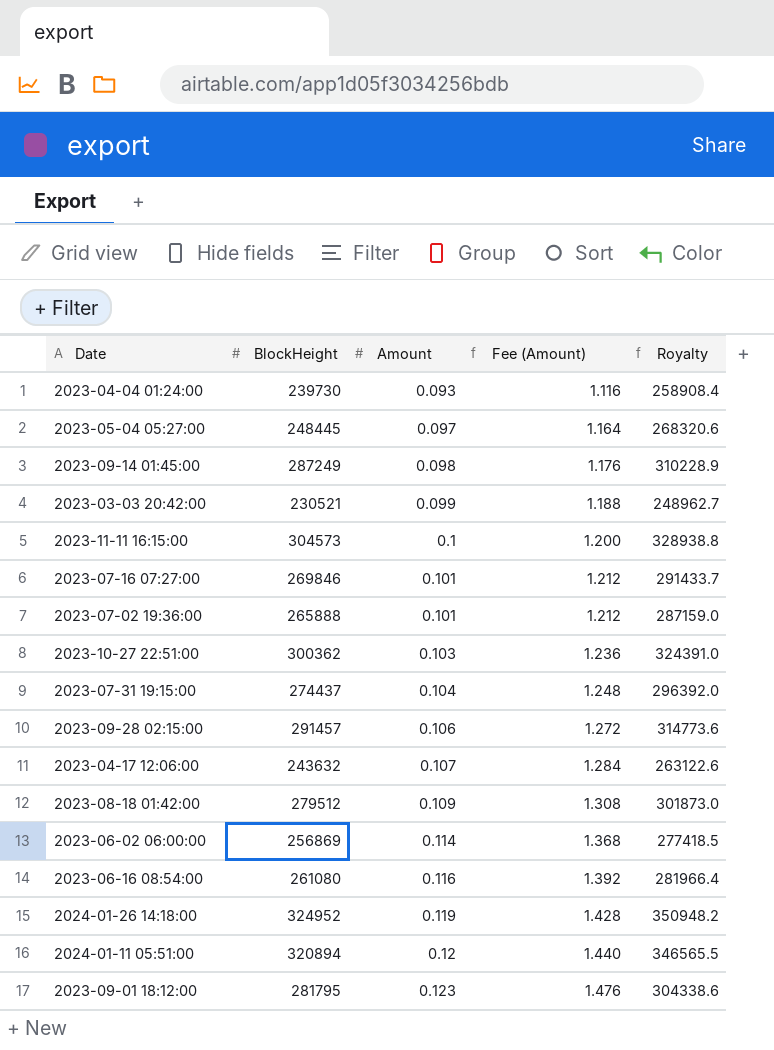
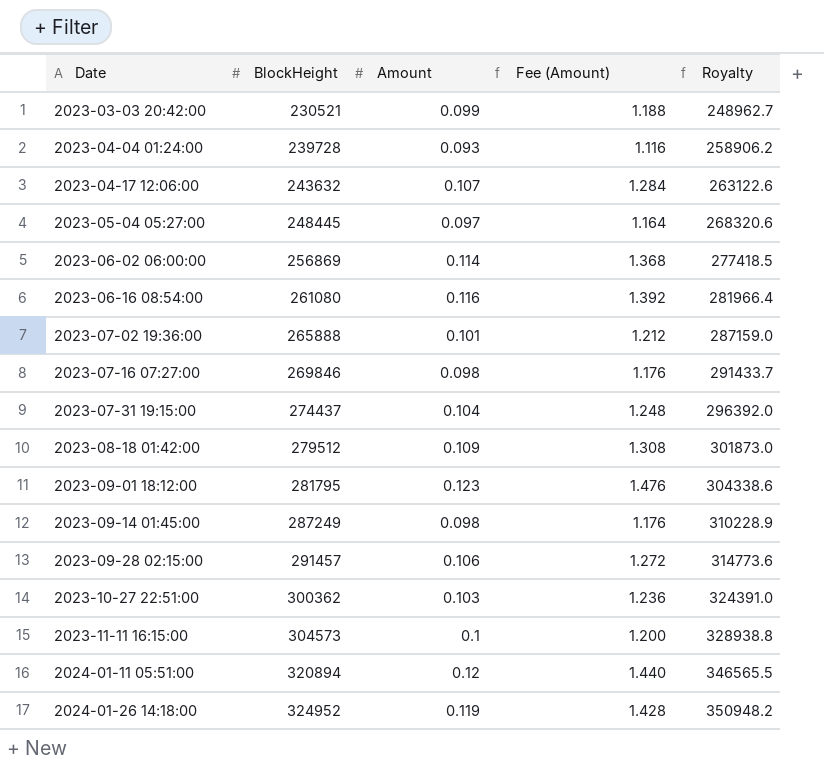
row order: Amount ascending -> Date ascending
2023-04-04 01:24:00 | BlockHeight: 239730 -> 239728
2023-04-04 01:24:00 | Royalty: 258908.4 -> 258906.2
2023-07-16 07:27:00 | Amount: 0.101 -> 0.098
2023-07-16 07:27:00 | Fee (Amount): 1.212 -> 1.176

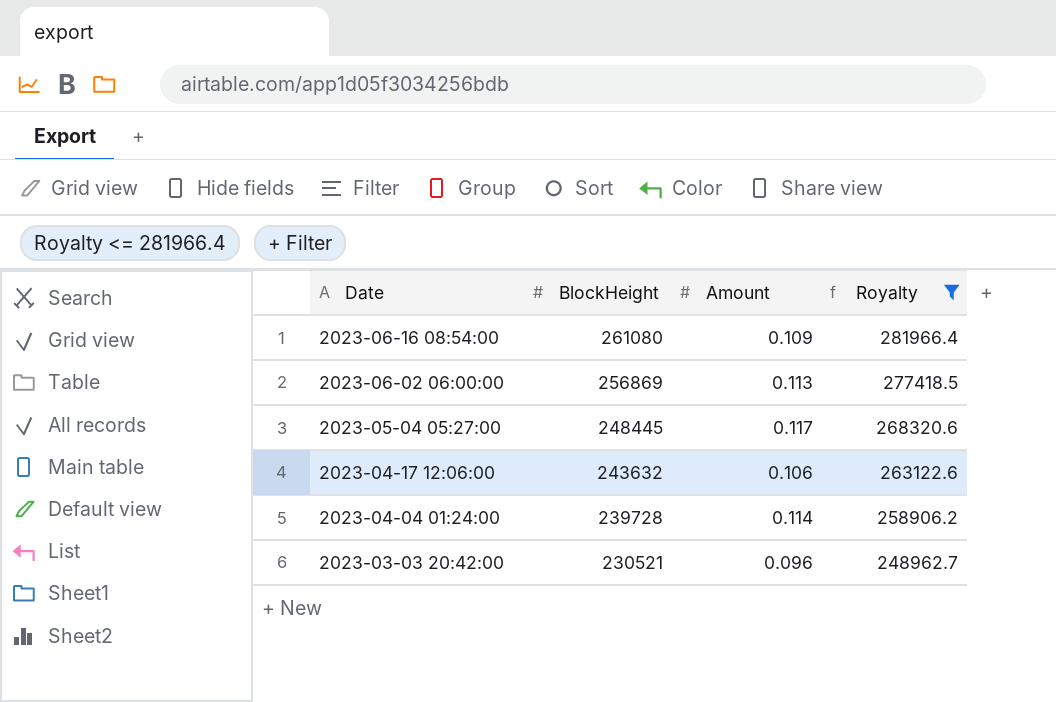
filter: none -> Royalty <= 281966.4
row order: Date ascending -> Date descending
column Fee (Amount) | formula: [Amount] * 12 -> none
2023-06-16 08:54:00 | Amount: 0.116 -> 0.109
2023-06-02 06:00:00 | Amount: 0.114 -> 0.113
2023-05-04 05:27:00 | Amount: 0.097 -> 0.117
2023-04-17 12:06:00 | Amount: 0.107 -> 0.106
2023-04-04 01:24:00 | Amount: 0.093 -> 0.114
2023-03-03 20:42:00 | Amount: 0.099 -> 0.096

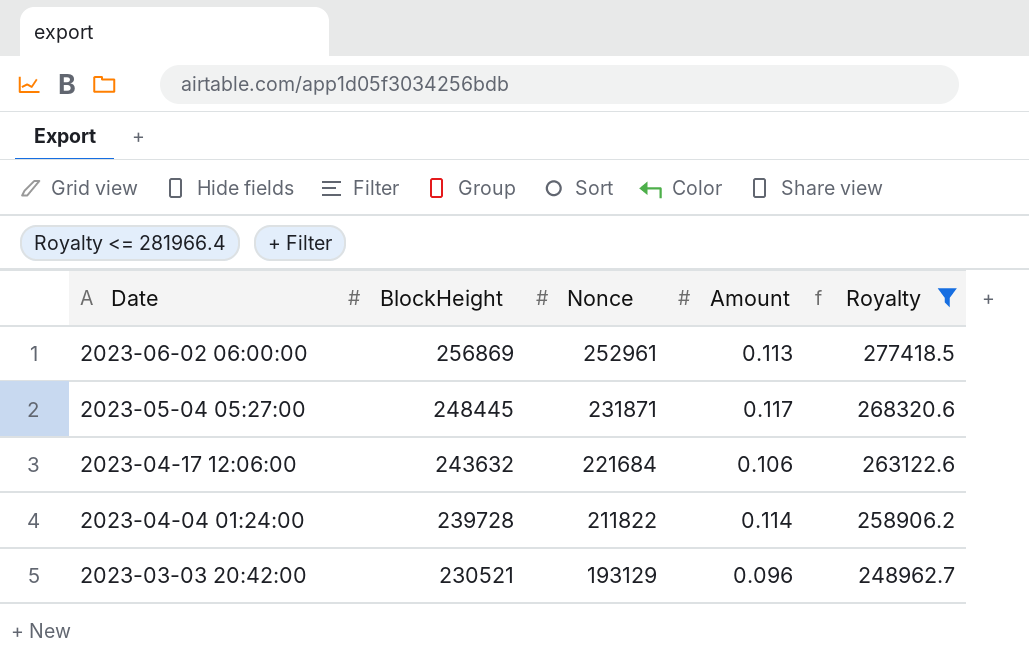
column Nonce | position: none -> 3
row 2023-06-16 08:54:00: 261080 | 0.109 | 281966.4 -> none

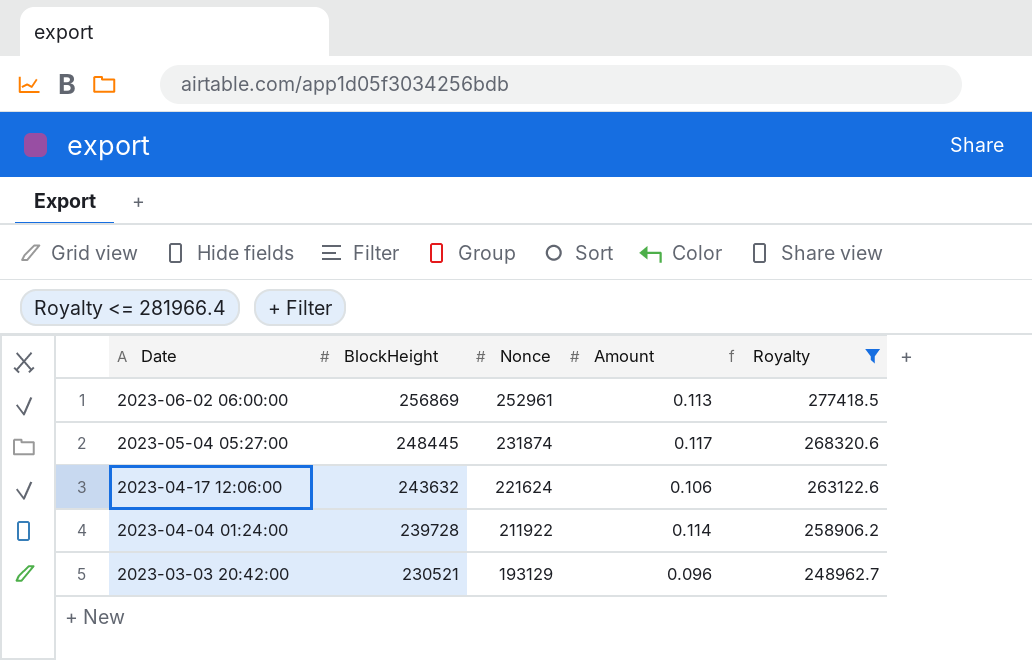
2023-05-04 05:27:00 | Nonce: 231871 -> 231874
2023-04-17 12:06:00 | Nonce: 221684 -> 221624
2023-04-04 01:24:00 | Nonce: 211822 -> 211922

